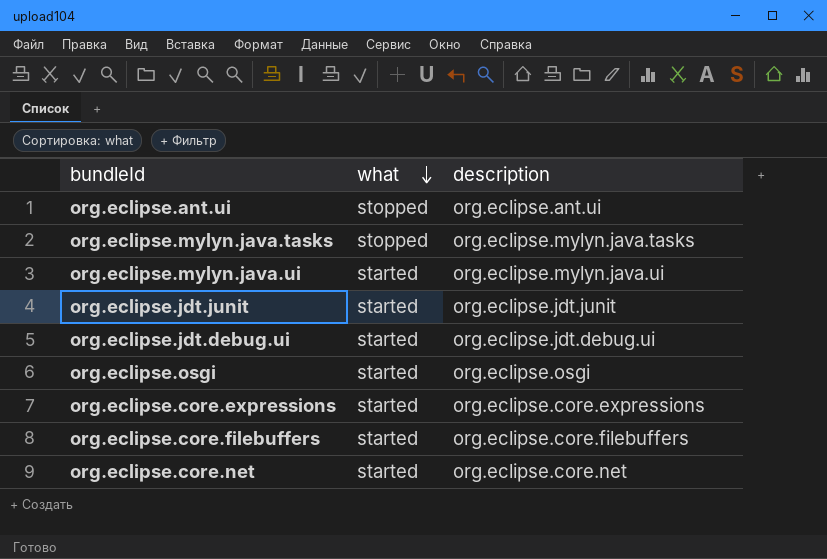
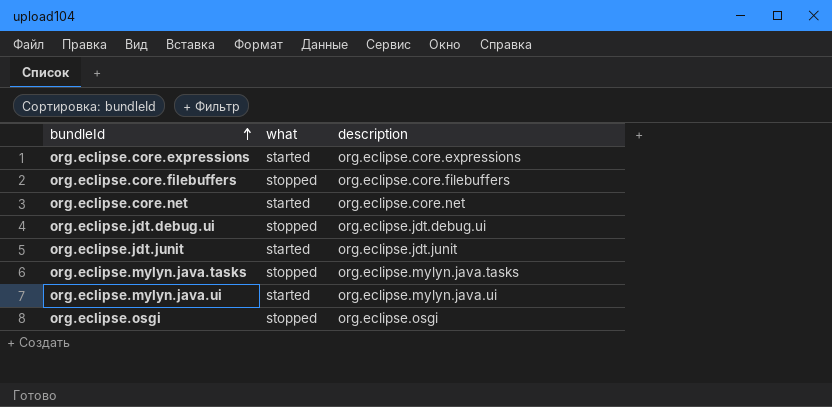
row order: what descending -> bundleId ascending
row org.eclipse.ant.ui: stopped | org.eclipse.ant.ui -> none
org.eclipse.core.filebuffers | what: started -> stopped
org.eclipse.jdt.debug.ui | what: started -> stopped
org.eclipse.osgi | what: started -> stopped

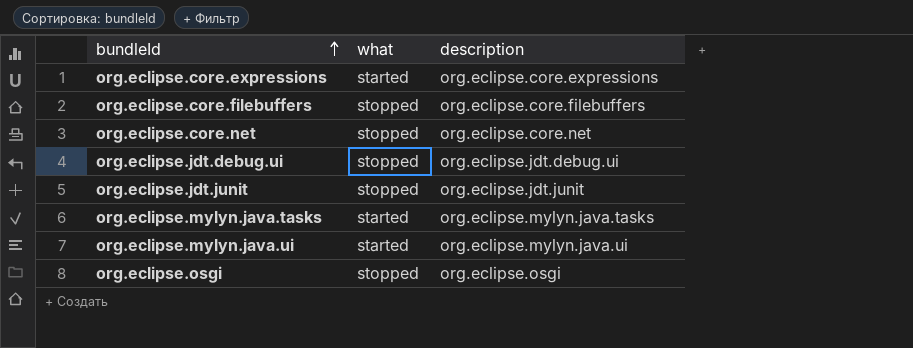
org.eclipse.core.net | what: started -> stopped
org.eclipse.jdt.junit | what: started -> stopped
org.eclipse.mylyn.java.tasks | what: stopped -> started

